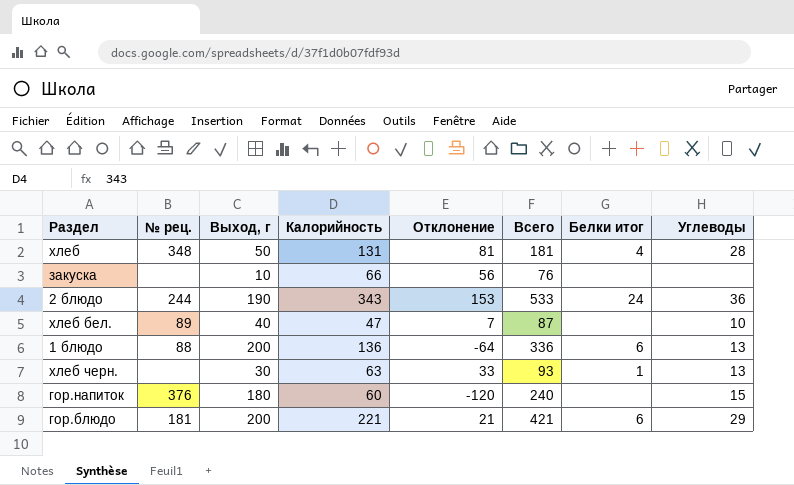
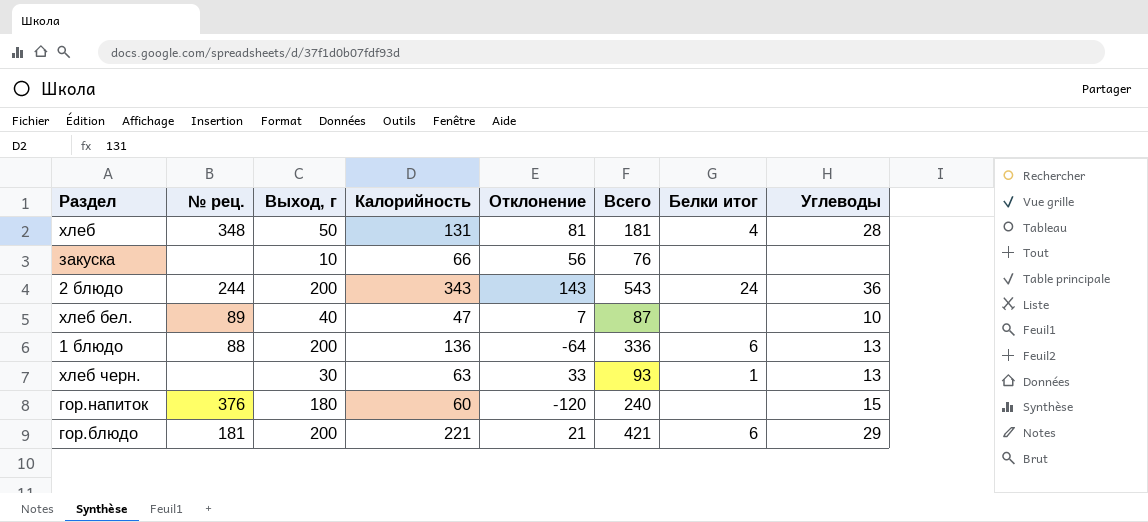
2 блюдо | Выход, г: 190 -> 200
2 блюдо | Отклонение: 153 -> 143
2 блюдо | Всего: 533 -> 543

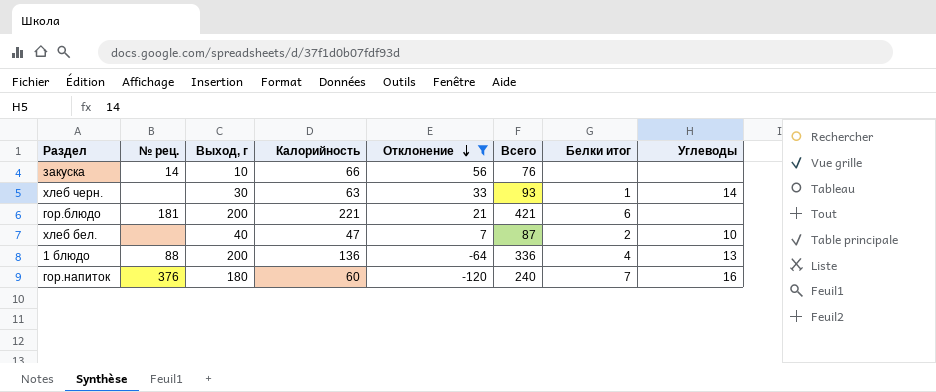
filter: none -> Отклонение <= 56
row order: none -> Отклонение descending
закуска | № рец.: none -> 14
хлеб черн. | Углеводы: 13 -> 14
гор.блюдо | Углеводы: 29 -> none
хлеб бел. | № рец.: 89 -> none
хлеб бел. | Белки итог: none -> 2
1 блюдо | Белки итог: 6 -> 4
гор.напиток | Белки итог: none -> 7
гор.напиток | Углеводы: 15 -> 16

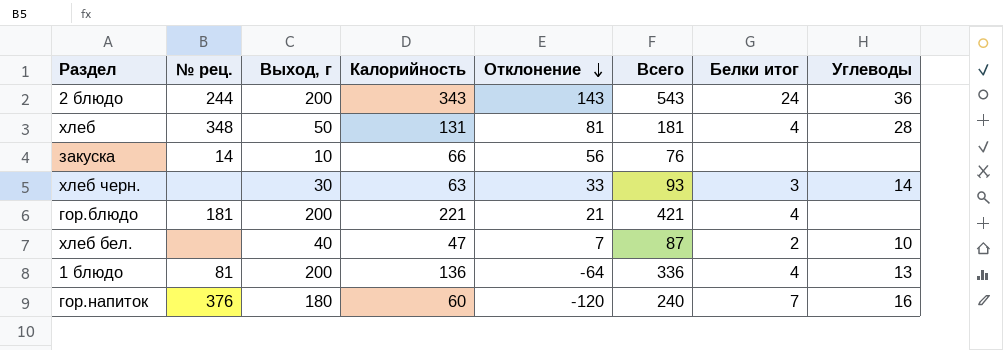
filter: Отклонение <= 56 -> none
хлеб черн. | Белки итог: 1 -> 3
гор.блюдо | Белки итог: 6 -> 4
1 блюдо | № рец.: 88 -> 81

